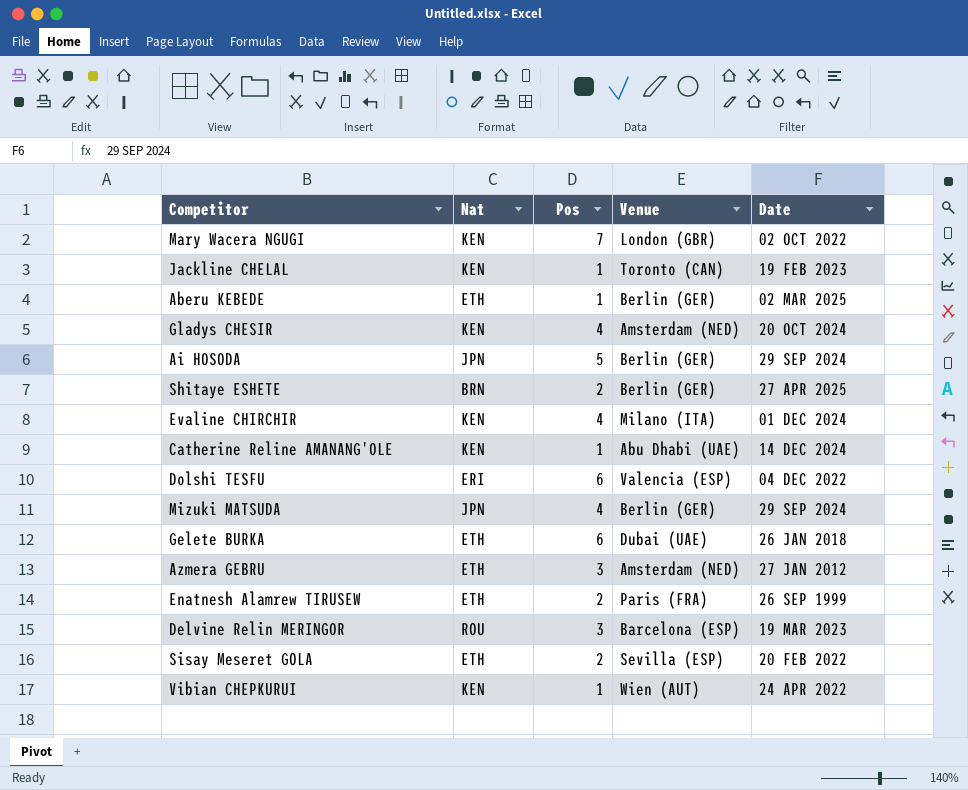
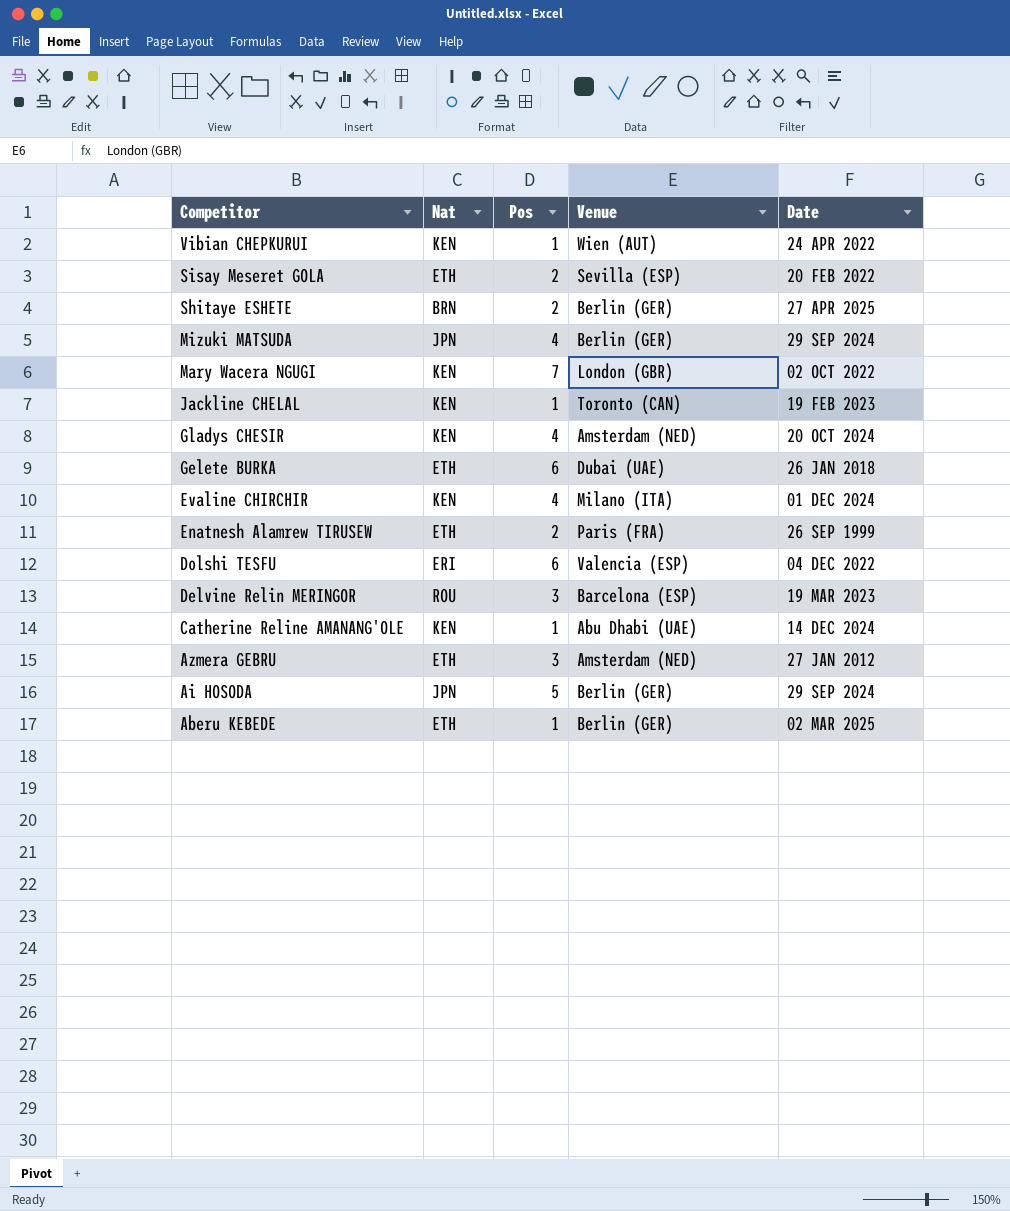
row order: none -> Competitor descending

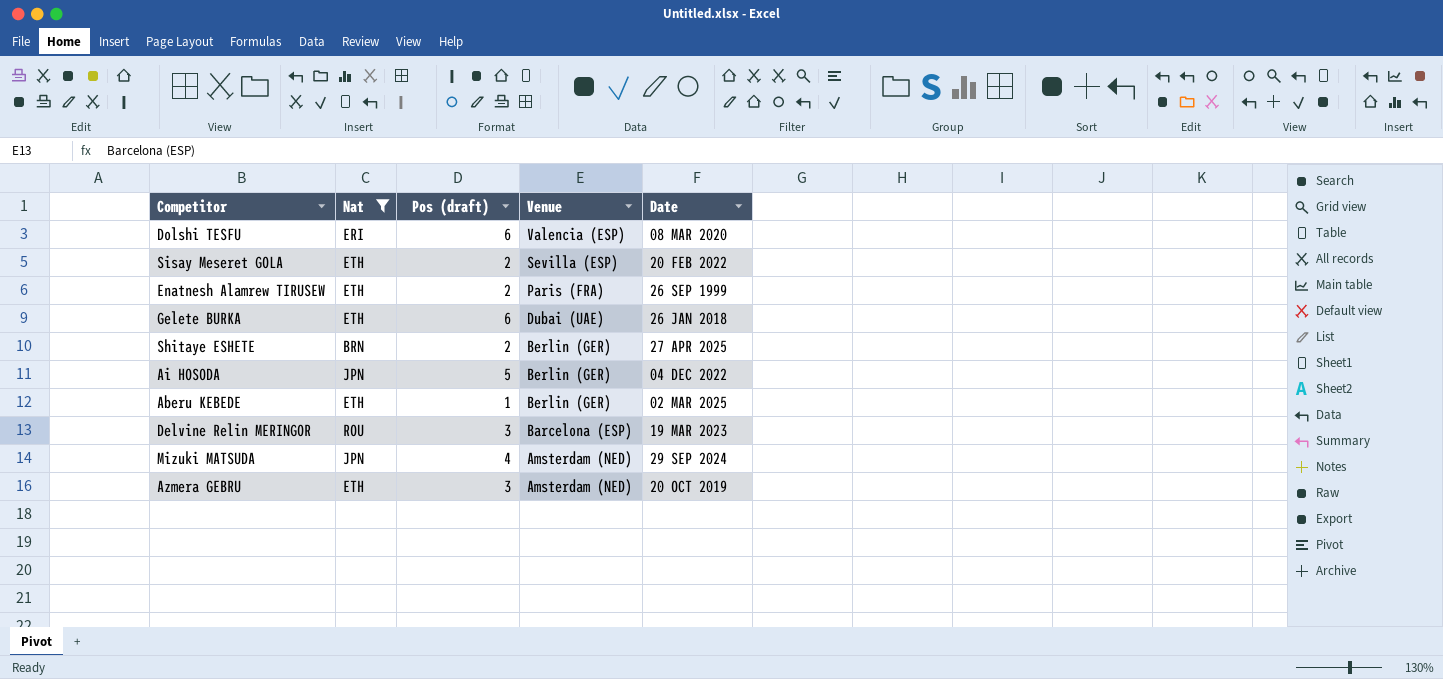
filter: none -> Nat != KEN
row order: Competitor descending -> Venue descending
column name: Pos -> Pos (draft)
Dolshi TESFU | Date: 04 DEC 2022 -> 08 MAR 2020
Ai HOSODA | Date: 29 SEP 2024 -> 04 DEC 2022
Mizuki MATSUDA | Venue: Berlin (GER) -> Amsterdam (NED)
Azmera GEBRU | Date: 27 JAN 2012 -> 20 OCT 2019

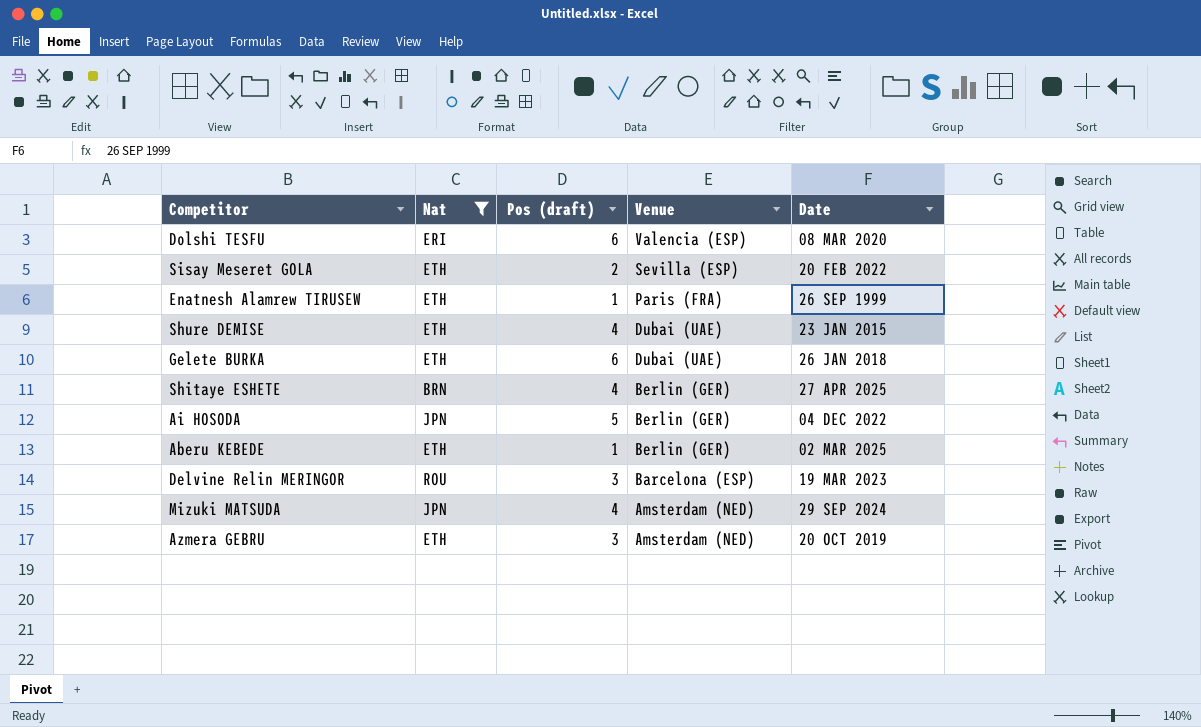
Enatnesh Alamrew TIRUSEW | Pos (draft): 2 -> 1
row Shure DEMISE: none -> ETH | 4 | Dubai (UAE) | 23 JAN 2015
Shitaye ESHETE | Pos (draft): 2 -> 4

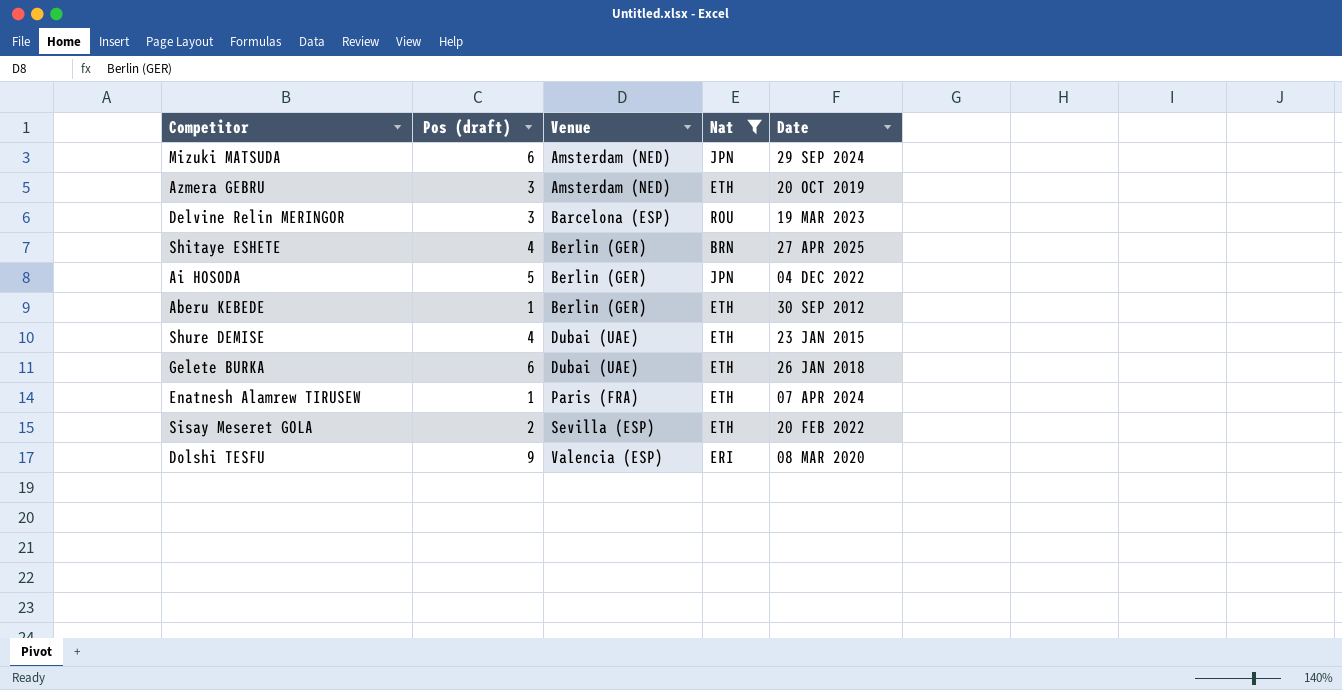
row order: Venue descending -> Venue ascending
column Nat | position: 2 -> 4
Mizuki MATSUDA | Pos (draft): 4 -> 6
Aberu KEBEDE | Date: 02 MAR 2025 -> 30 SEP 2012
Enatnesh Alamrew TIRUSEW | Date: 26 SEP 1999 -> 07 APR 2024
Dolshi TESFU | Pos (draft): 6 -> 9

